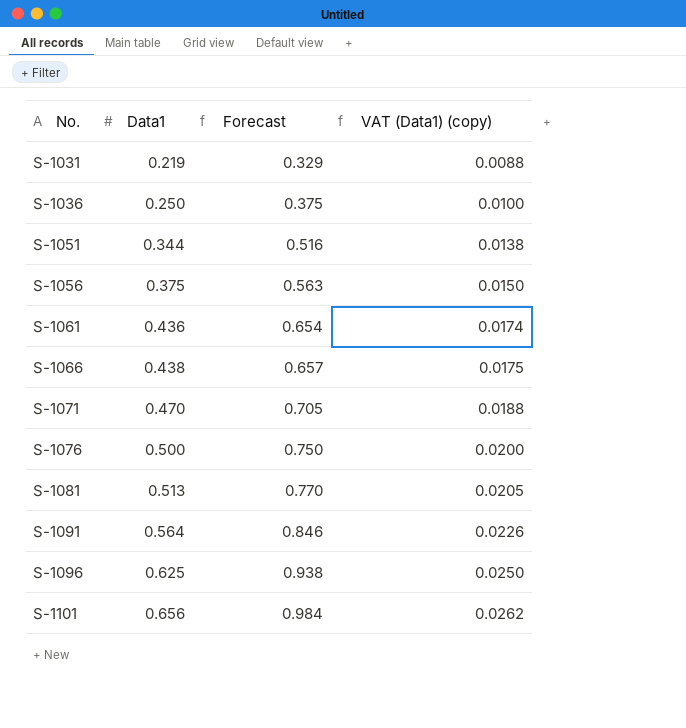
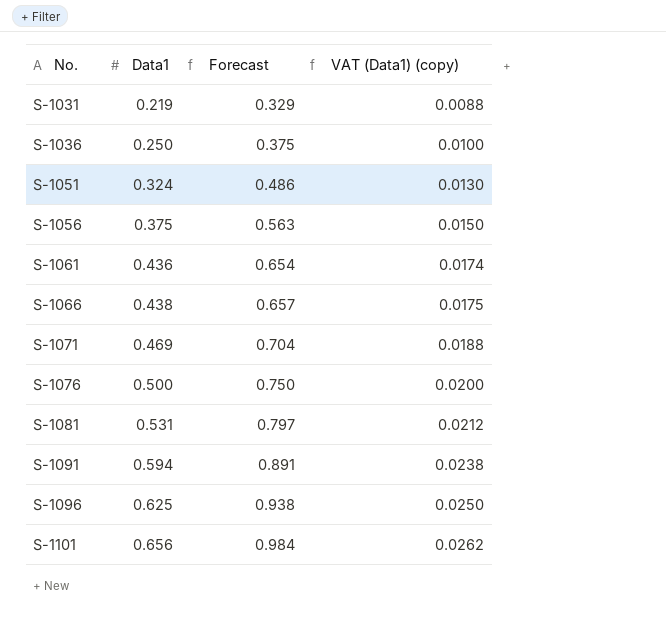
S-1051 | Data1: 0.344 -> 0.324
S-1051 | Forecast: 0.516 -> 0.486
S-1051 | VAT (Data1) (copy): 0.0138 -> 0.0130
S-1071 | Data1: 0.470 -> 0.469
S-1071 | Forecast: 0.705 -> 0.704
S-1081 | Data1: 0.513 -> 0.531
S-1081 | Forecast: 0.770 -> 0.797
S-1081 | VAT (Data1) (copy): 0.0205 -> 0.0212
S-1091 | Data1: 0.564 -> 0.594
S-1091 | Forecast: 0.846 -> 0.891
S-1091 | VAT (Data1) (copy): 0.0226 -> 0.0238

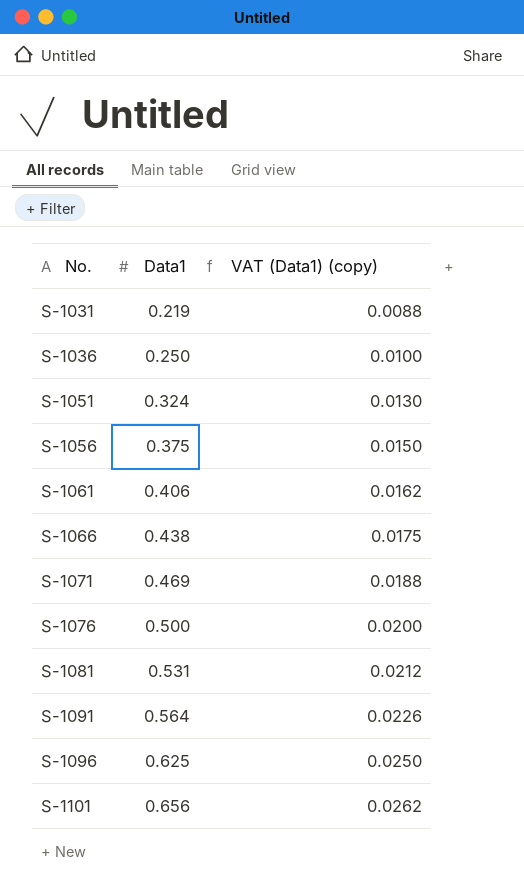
column Forecast | formula: [Data1] * 1.5 -> none
S-1061 | Data1: 0.436 -> 0.406
S-1061 | VAT (Data1) (copy): 0.0174 -> 0.0162
S-1091 | Data1: 0.594 -> 0.564
S-1091 | VAT (Data1) (copy): 0.0238 -> 0.0226

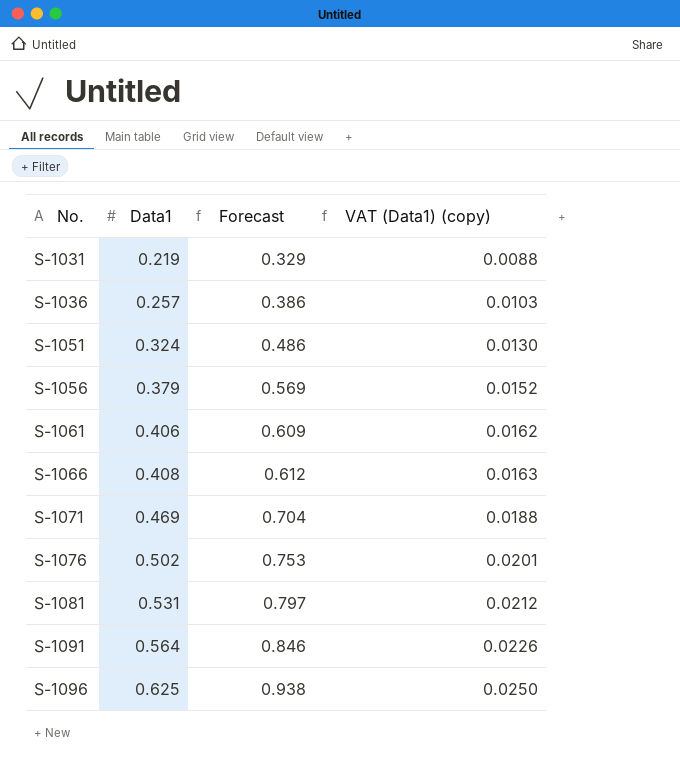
column Forecast | formula: none -> [Data1] * 1.5
row S-1101: 0.656 | 0.0262 -> none
S-1036 | Data1: 0.250 -> 0.257
S-1036 | VAT (Data1) (copy): 0.0100 -> 0.0103
S-1056 | Data1: 0.375 -> 0.379
S-1056 | VAT (Data1) (copy): 0.0150 -> 0.0152
S-1066 | Data1: 0.438 -> 0.408
S-1066 | VAT (Data1) (copy): 0.0175 -> 0.0163
S-1076 | Data1: 0.500 -> 0.502
S-1076 | VAT (Data1) (copy): 0.0200 -> 0.0201

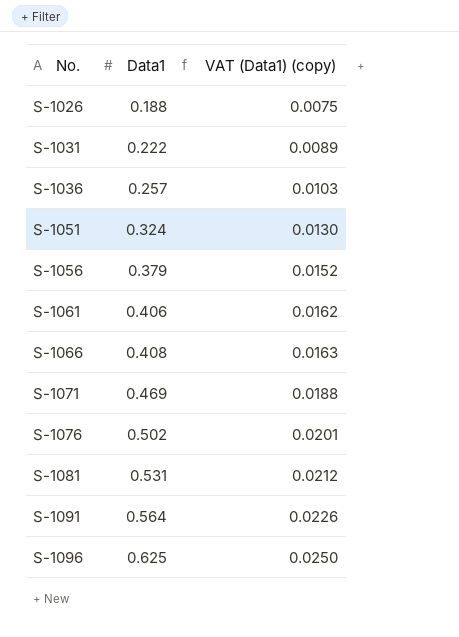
column Forecast | formula: [Data1] * 1.5 -> none
row S-1026: none -> 0.188 | 0.0075
S-1031 | Data1: 0.219 -> 0.222
S-1031 | VAT (Data1) (copy): 0.0088 -> 0.0089

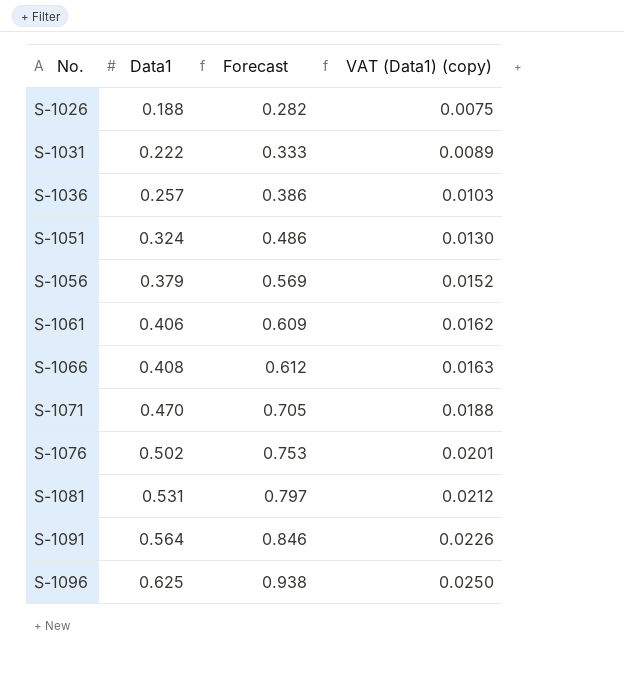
column Forecast | formula: none -> [Data1] * 1.5
S-1071 | Data1: 0.469 -> 0.470

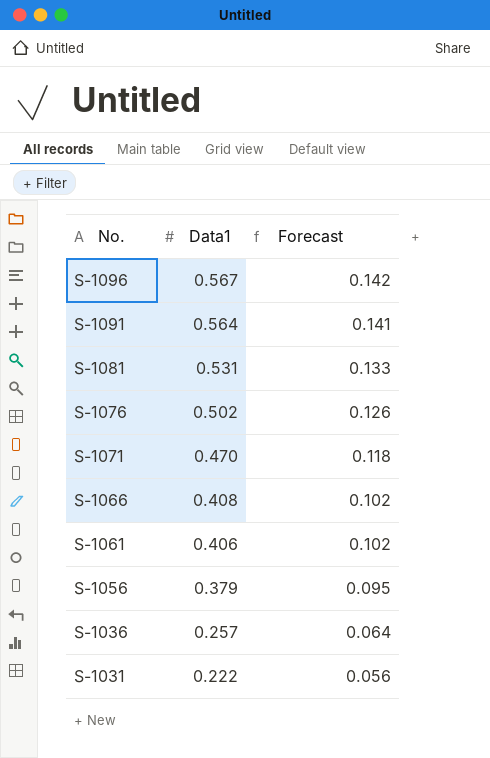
row order: No. ascending -> No. descending
column VAT (Data1) (copy) | formula: [Data1] * 0.04 -> none
column Forecast | formula: [Data1] * 1.5 -> [Data1] * 0.25
row S-1026: 0.188 | 0.282 | 0.0075 -> none
row S-1051: 0.324 | 0.486 | 0.0130 -> none
S-1096 | Data1: 0.625 -> 0.567

